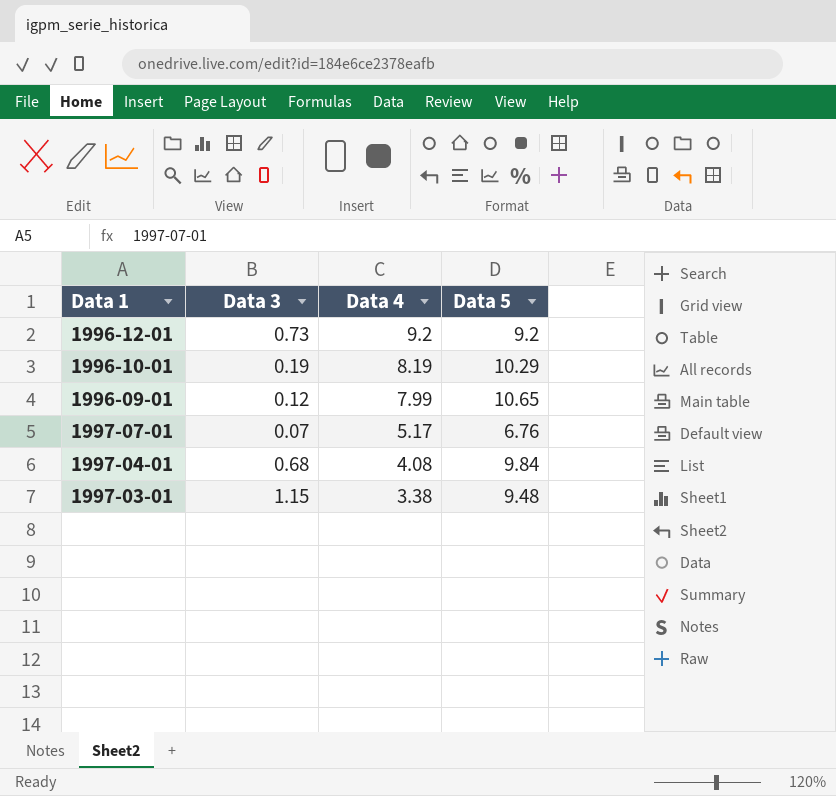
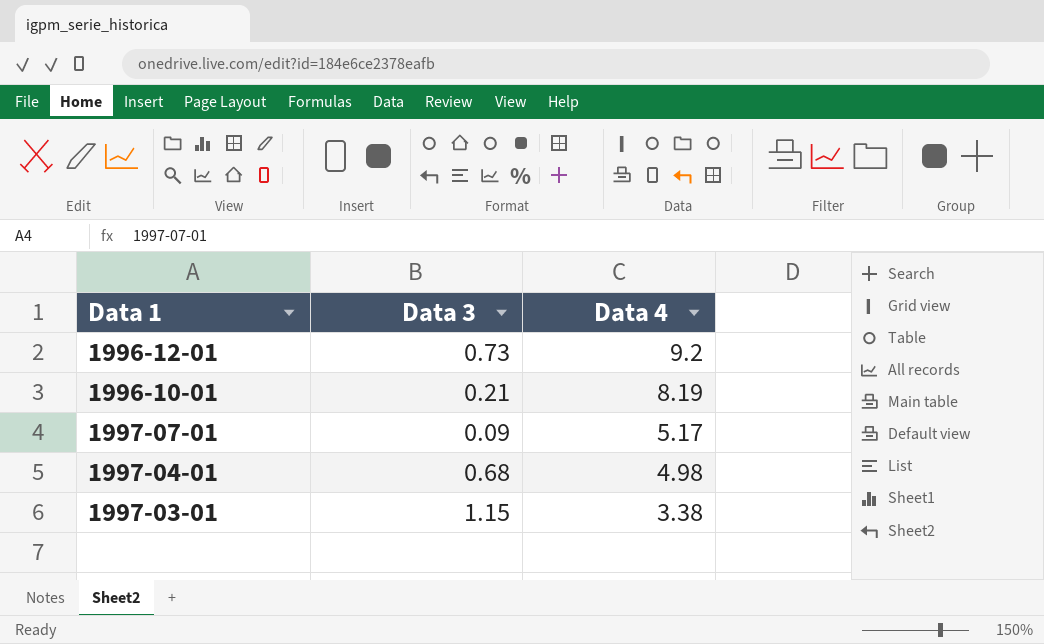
column Data 5 | position: 4 -> none
row 1996-09-01: 0.12 | 7.99 | 10.65 -> none
1996-10-01 | Data 3: 0.19 -> 0.21
1997-07-01 | Data 3: 0.07 -> 0.09
1997-04-01 | Data 4: 4.08 -> 4.98

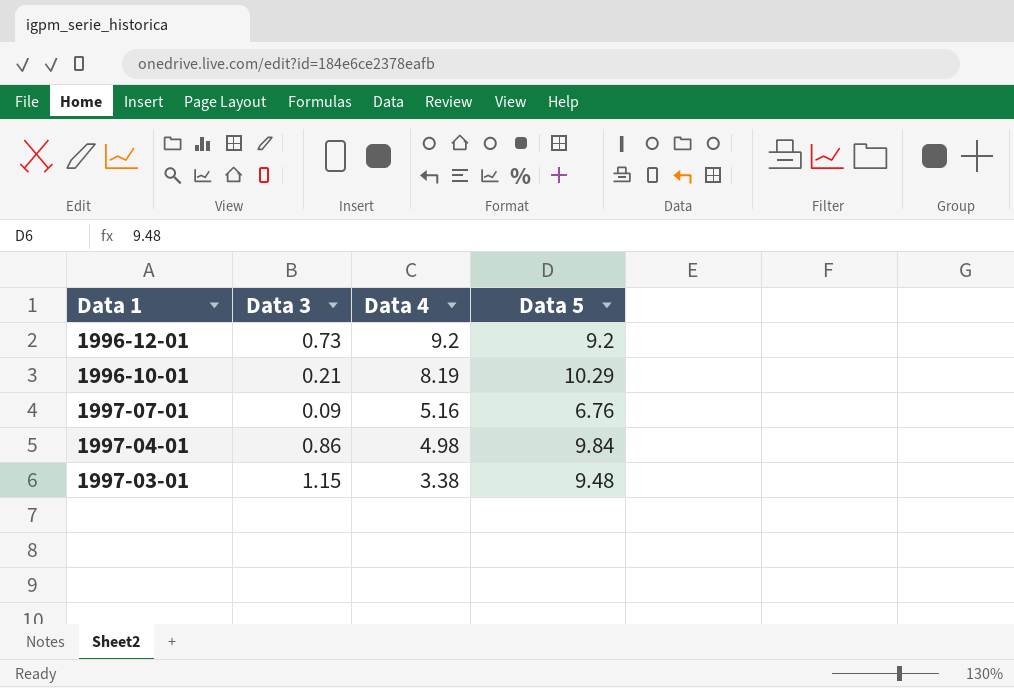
column Data 5 | position: none -> 4
1997-07-01 | Data 4: 5.17 -> 5.16
1997-04-01 | Data 3: 0.68 -> 0.86

